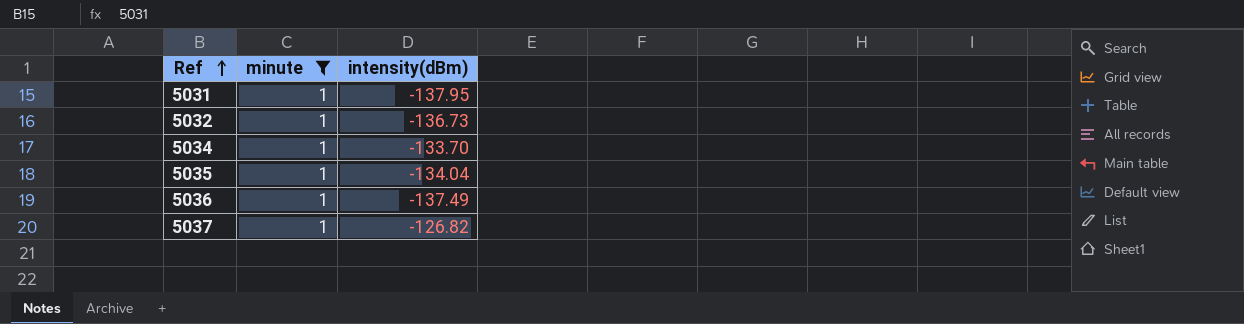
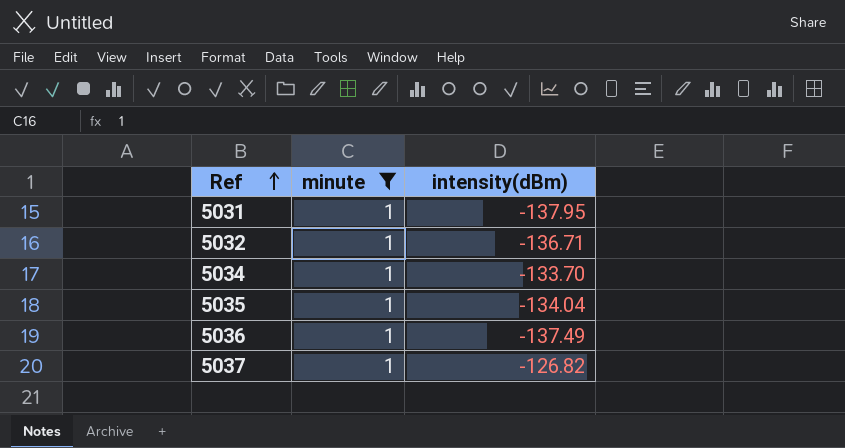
5032 | intensity(dBm): -136.73 -> -136.71

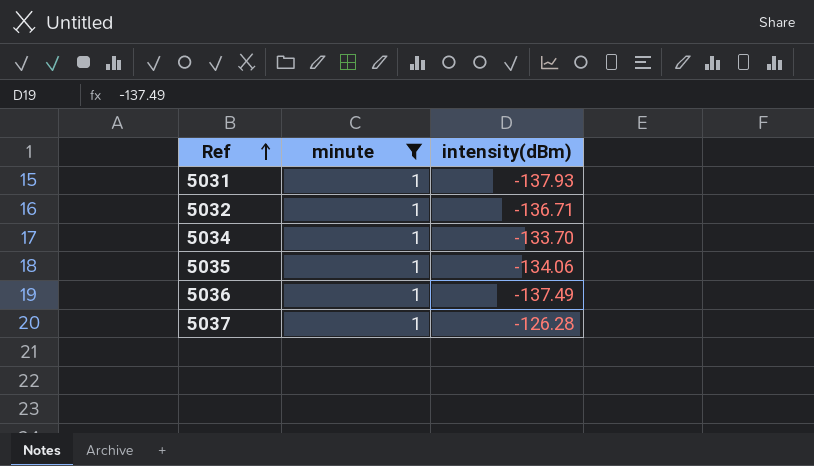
5031 | intensity(dBm): -137.95 -> -137.93
5035 | intensity(dBm): -134.04 -> -134.06
5037 | intensity(dBm): -126.82 -> -126.28

